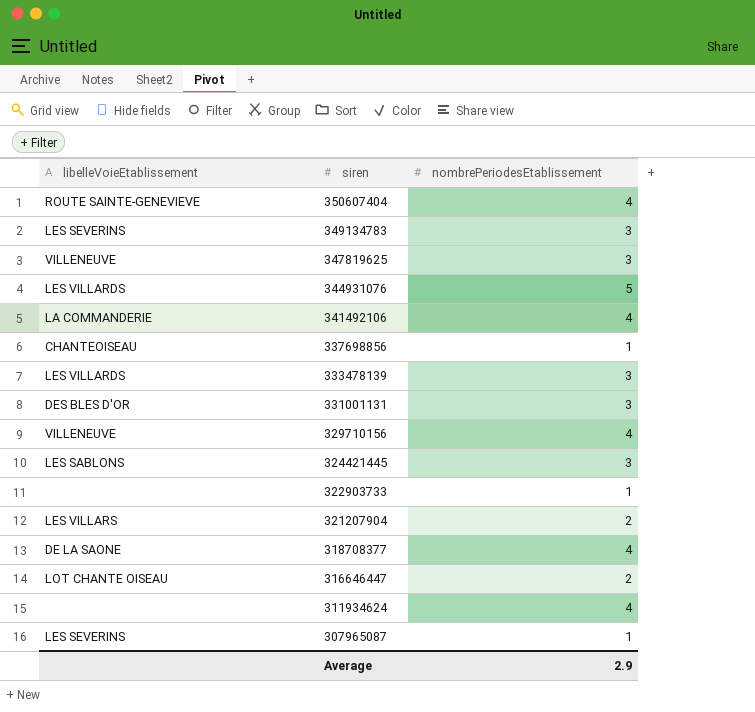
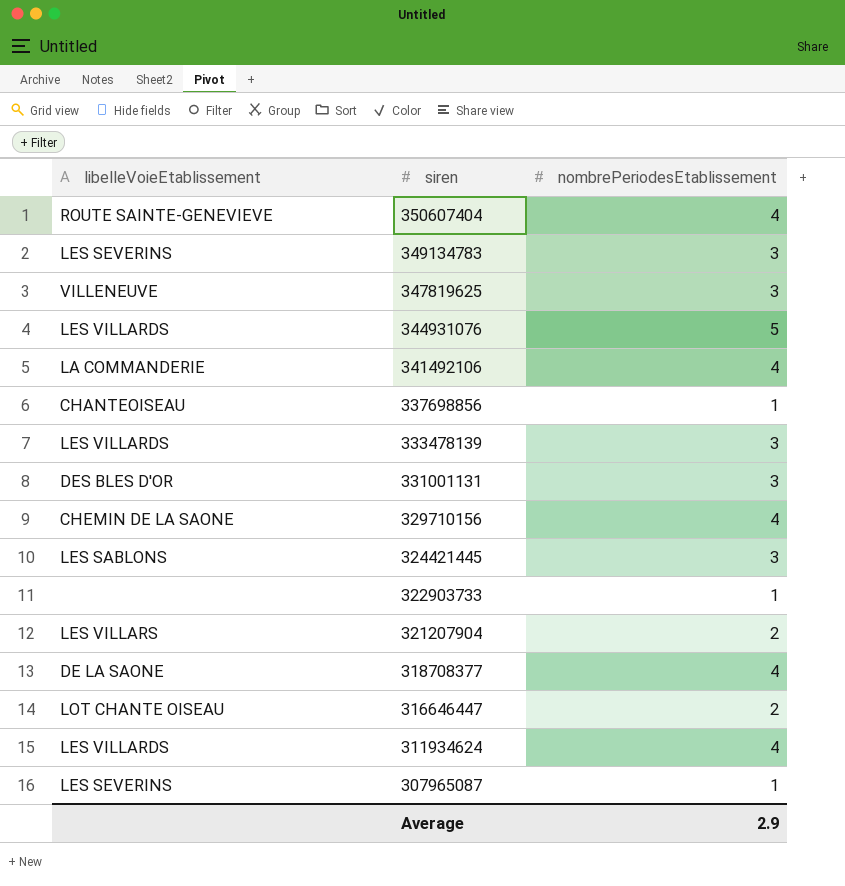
329710156 | libelleVoieEtablissement: VILLENEUVE -> CHEMIN DE LA SAONE
311934624 | libelleVoieEtablissement: none -> LES VILLARDS

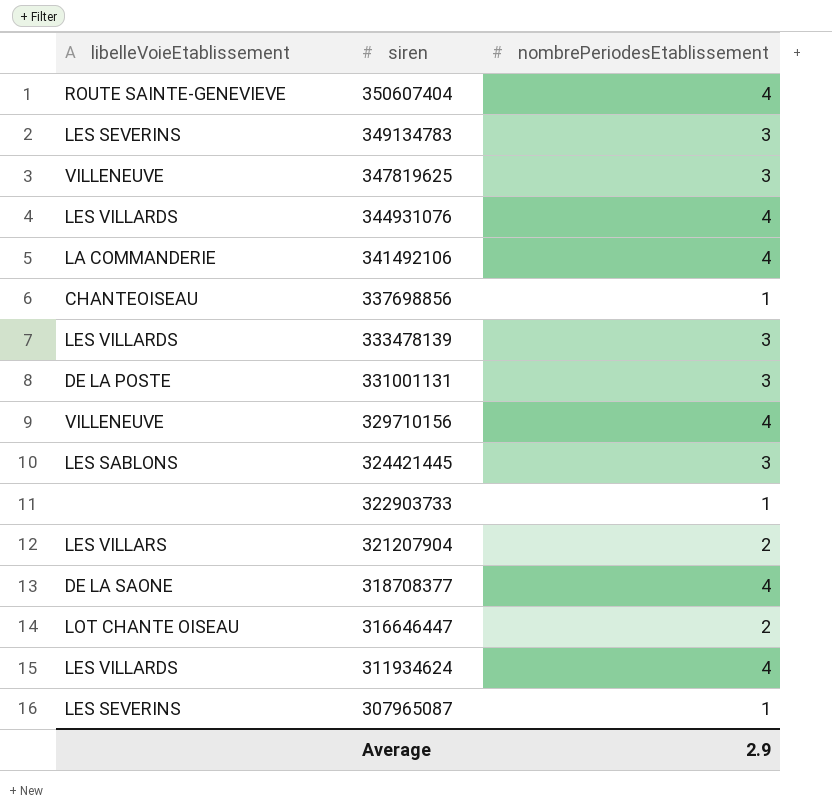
344931076 | nombrePeriodesEtablissement: 5 -> 4
331001131 | libelleVoieEtablissement: DES BLES D'OR -> DE LA POSTE
329710156 | libelleVoieEtablissement: CHEMIN DE LA SAONE -> VILLENEUVE

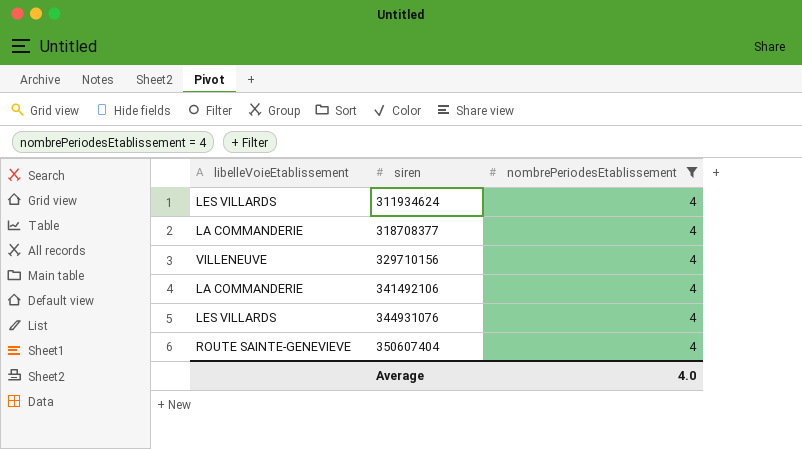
filter: none -> nombrePeriodesEtablissement = 4
row order: siren descending -> siren ascending
318708377 | libelleVoieEtablissement: DE LA SAONE -> LA COMMANDERIE
Average | nombrePeriodesEtablissement: 2.9 -> 4.0

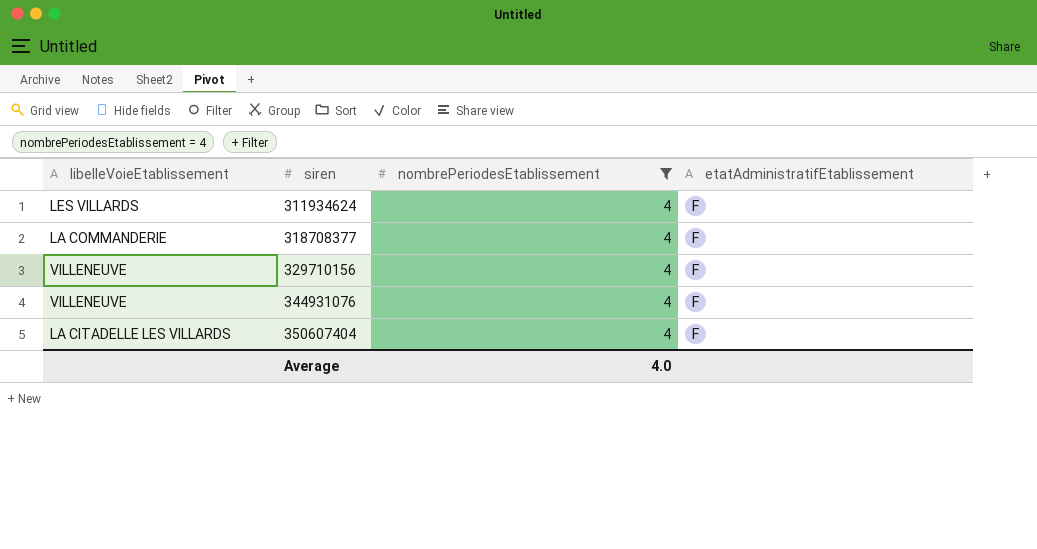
column etatAdministratifEtablissement | position: none -> 4
row 341492106: LA COMMANDERIE | 4 -> none
344931076 | libelleVoieEtablissement: LES VILLARDS -> VILLENEUVE
350607404 | libelleVoieEtablissement: ROUTE SAINTE-GENEVIEVE -> LA CITADELLE LES VILLARDS

